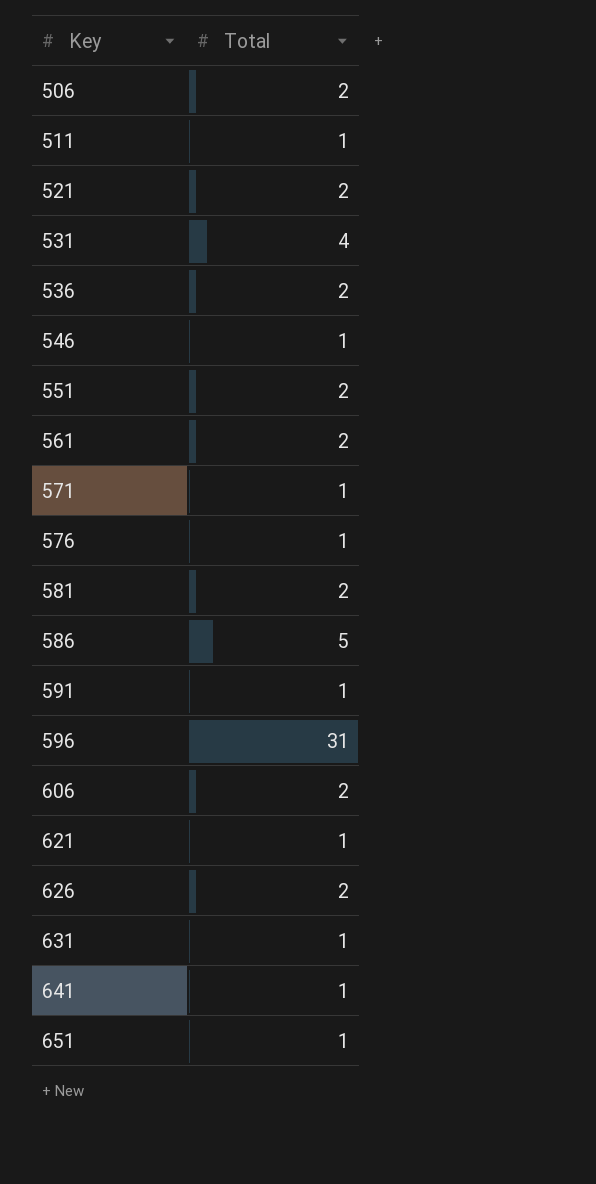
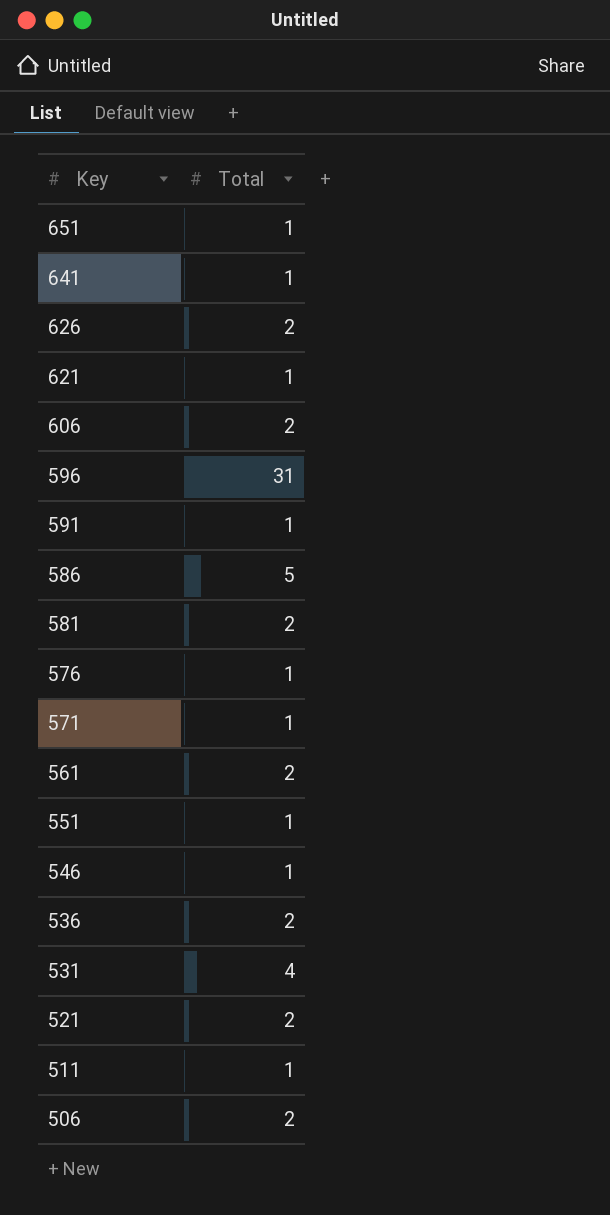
row order: Key ascending -> Key descending
row 631: 1 -> none
551 | Total: 2 -> 1

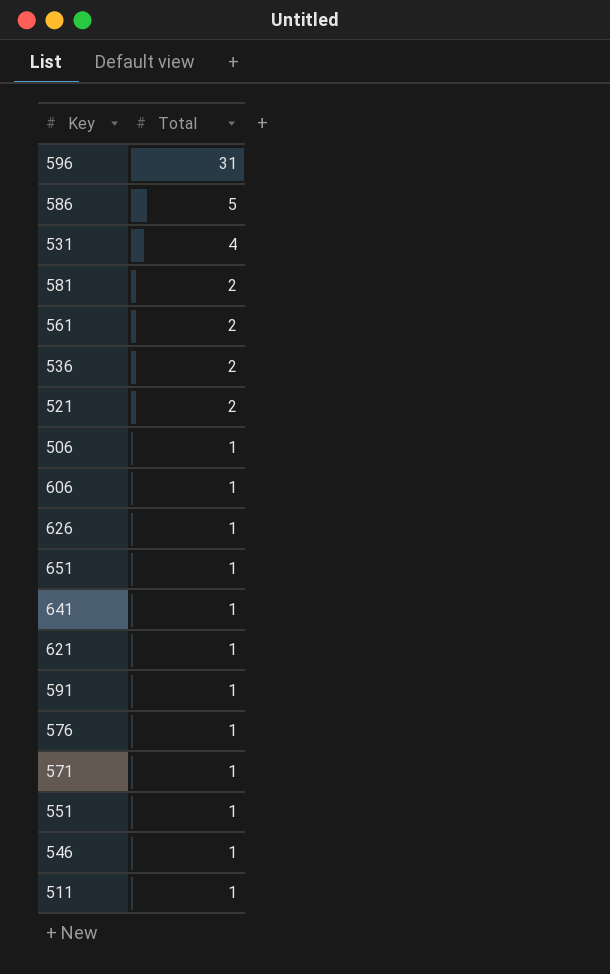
row order: Key descending -> Total descending
506 | Total: 2 -> 1
606 | Total: 2 -> 1
626 | Total: 2 -> 1

